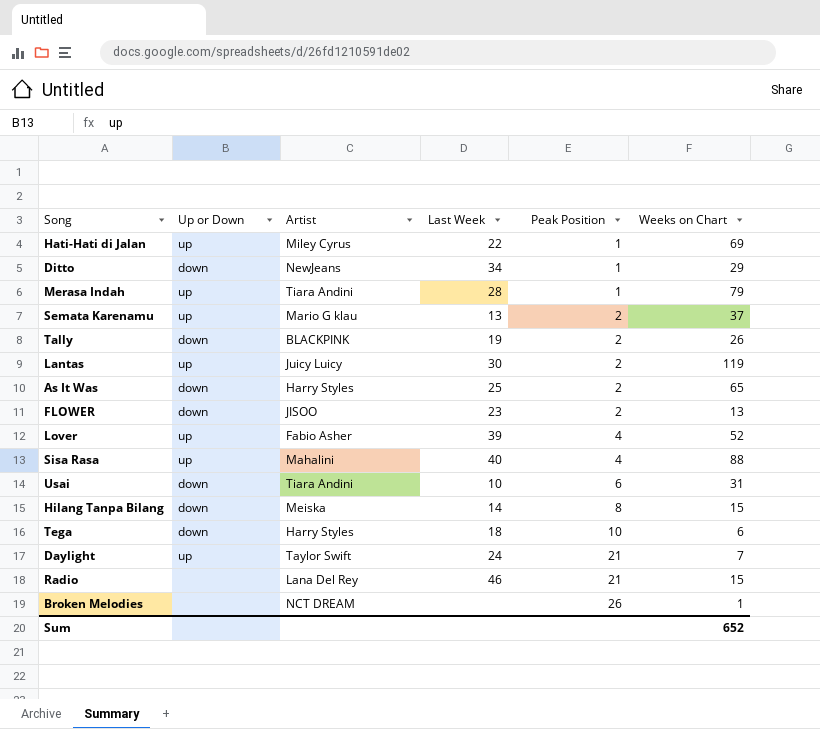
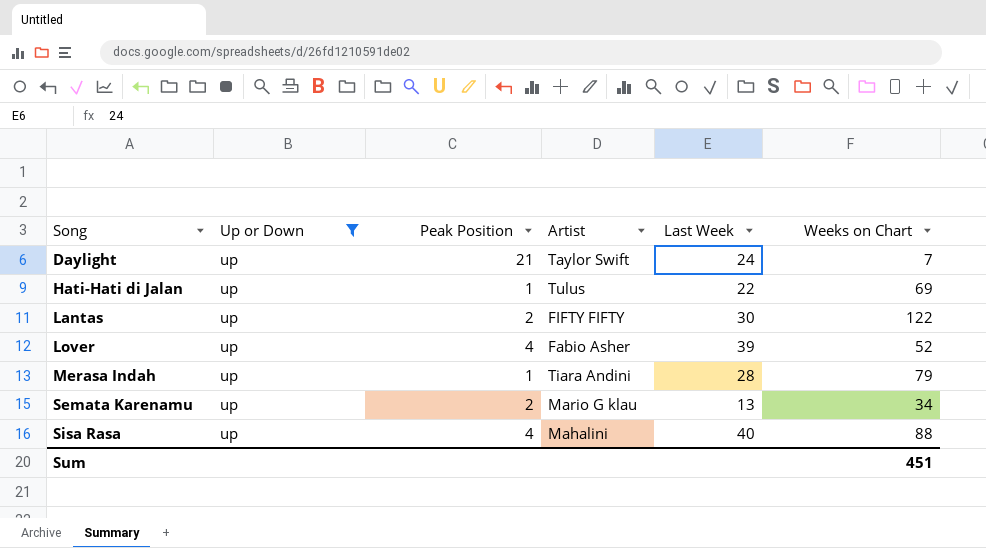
filter: none -> Up or Down = up
row order: Peak Position ascending -> Song ascending
column Peak Position | position: 5 -> 3
Hati-Hati di Jalan | Artist: Miley Cyrus -> Tulus
Lantas | Artist: Juicy Luicy -> FIFTY FIFTY
Lantas | Weeks on Chart: 119 -> 122
Semata Karenamu | Weeks on Chart: 37 -> 34
Sum | Weeks on Chart: 652 -> 451

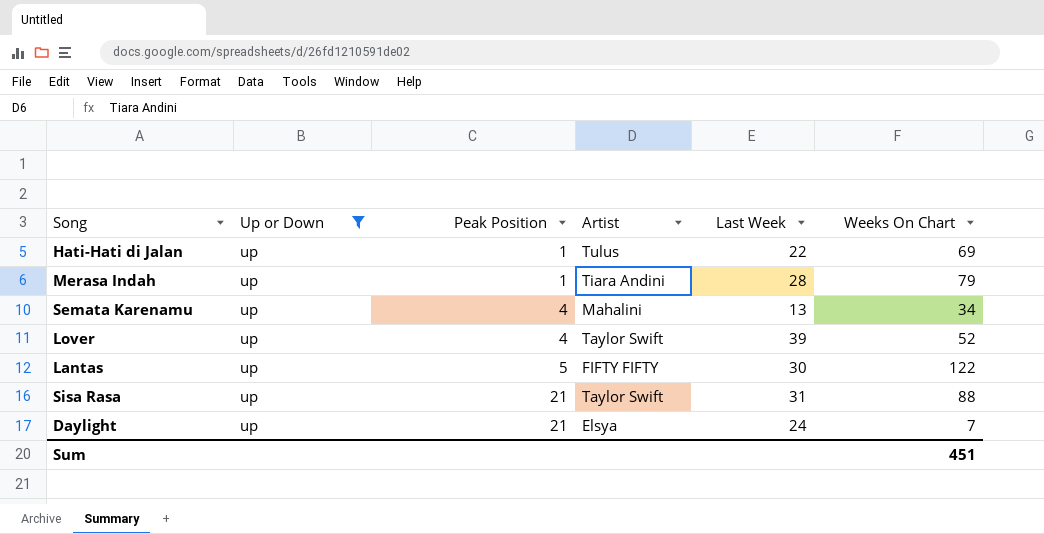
row order: Song ascending -> Peak Position ascending
column name: Weeks on Chart -> Weeks On Chart
Semata Karenamu | Peak Position: 2 -> 4
Semata Karenamu | Artist: Mario G klau -> Mahalini
Lover | Artist: Fabio Asher -> Taylor Swift
Lantas | Peak Position: 2 -> 5
Sisa Rasa | Peak Position: 4 -> 21
Sisa Rasa | Artist: Mahalini -> Taylor Swift
Sisa Rasa | Last Week: 40 -> 31
Daylight | Artist: Taylor Swift -> Elsya

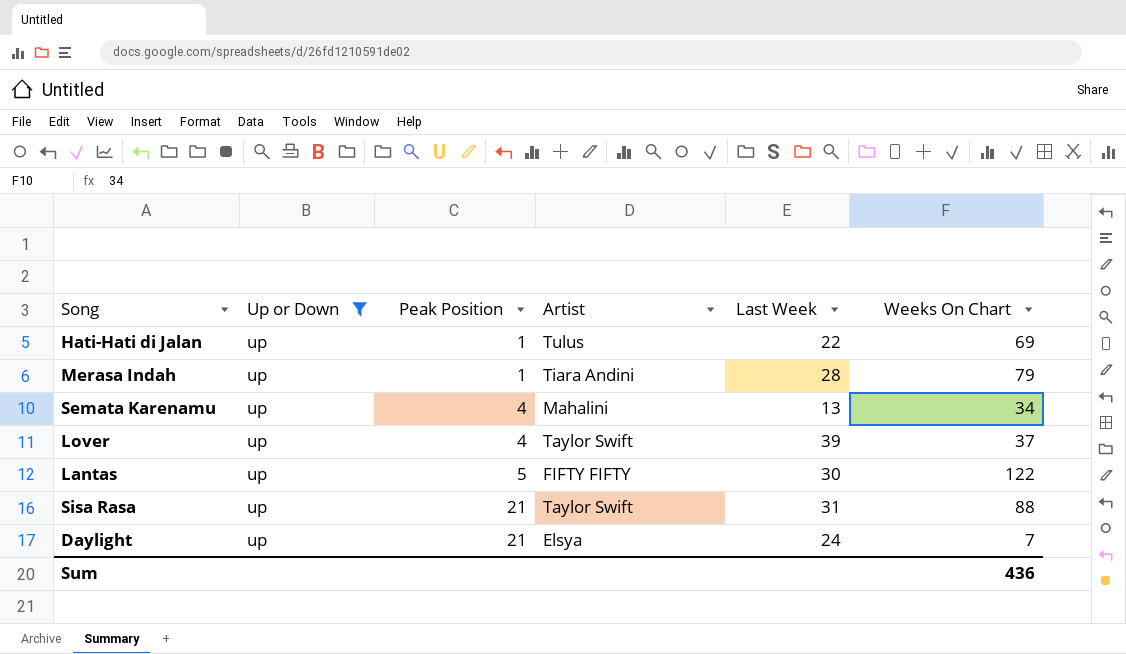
Lover | Weeks On Chart: 52 -> 37
Sum | Weeks On Chart: 451 -> 436

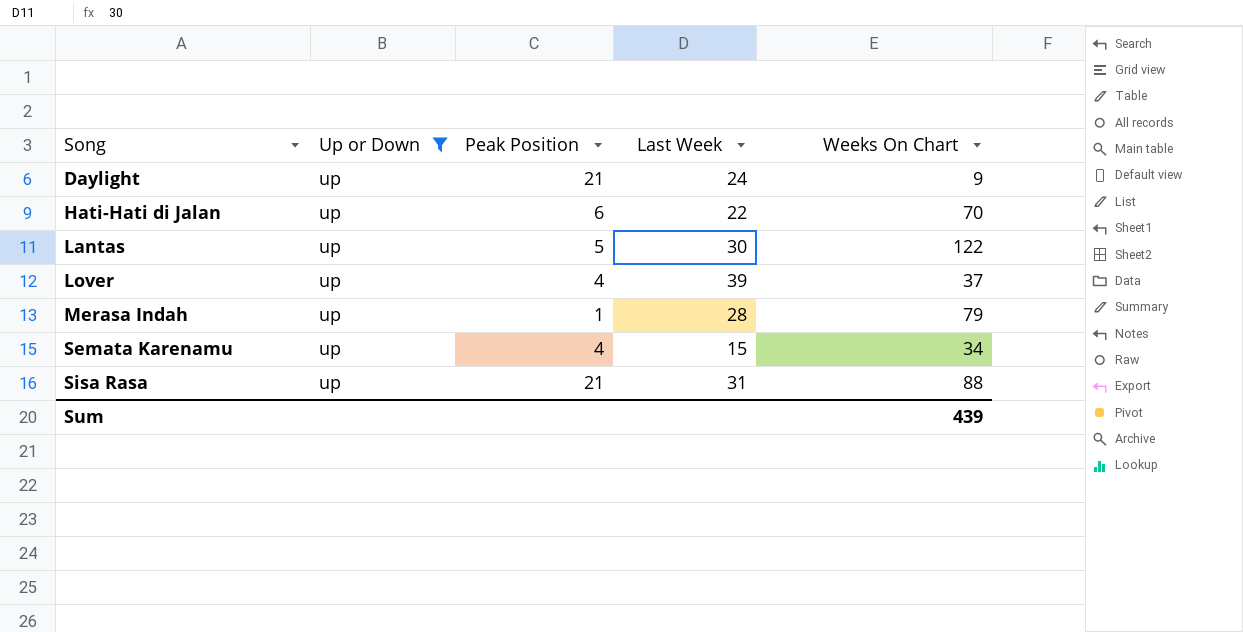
row order: Peak Position ascending -> Song ascending
column Artist | position: 4 -> none
Daylight | Weeks On Chart: 7 -> 9
Hati-Hati di Jalan | Peak Position: 1 -> 6
Hati-Hati di Jalan | Weeks On Chart: 69 -> 70
Semata Karenamu | Last Week: 13 -> 15
Sum | Weeks On Chart: 436 -> 439

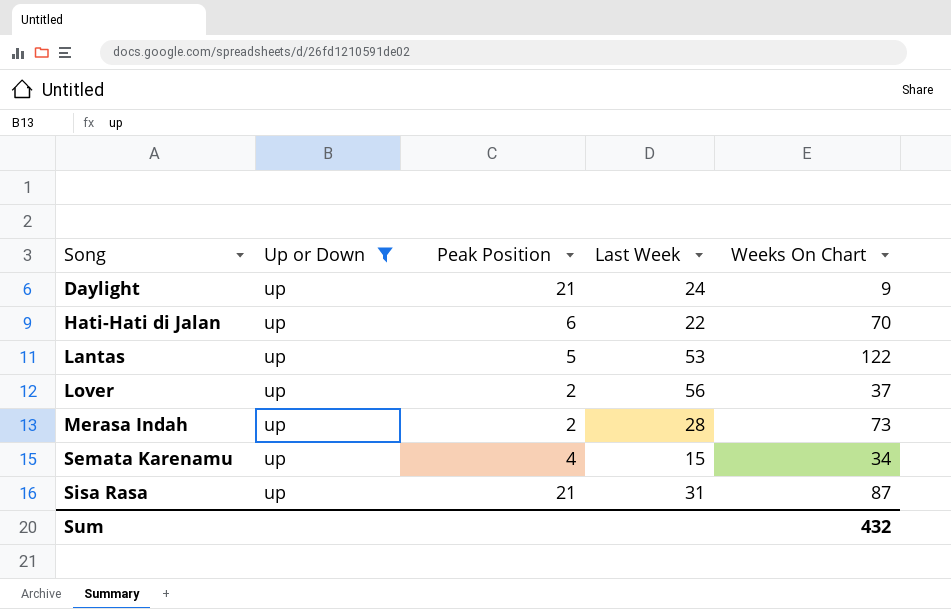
Lantas | Last Week: 30 -> 53
Lover | Peak Position: 4 -> 2
Lover | Last Week: 39 -> 56
Merasa Indah | Peak Position: 1 -> 2
Merasa Indah | Weeks On Chart: 79 -> 73
Sisa Rasa | Weeks On Chart: 88 -> 87
Sum | Weeks On Chart: 439 -> 432

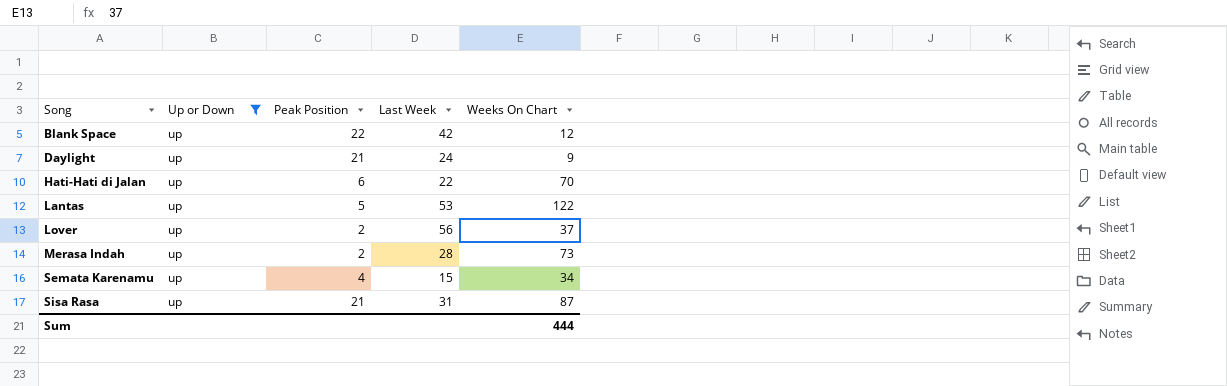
row Blank Space: none -> up | 22 | 42 | 12
Sum | Weeks On Chart: 432 -> 444

